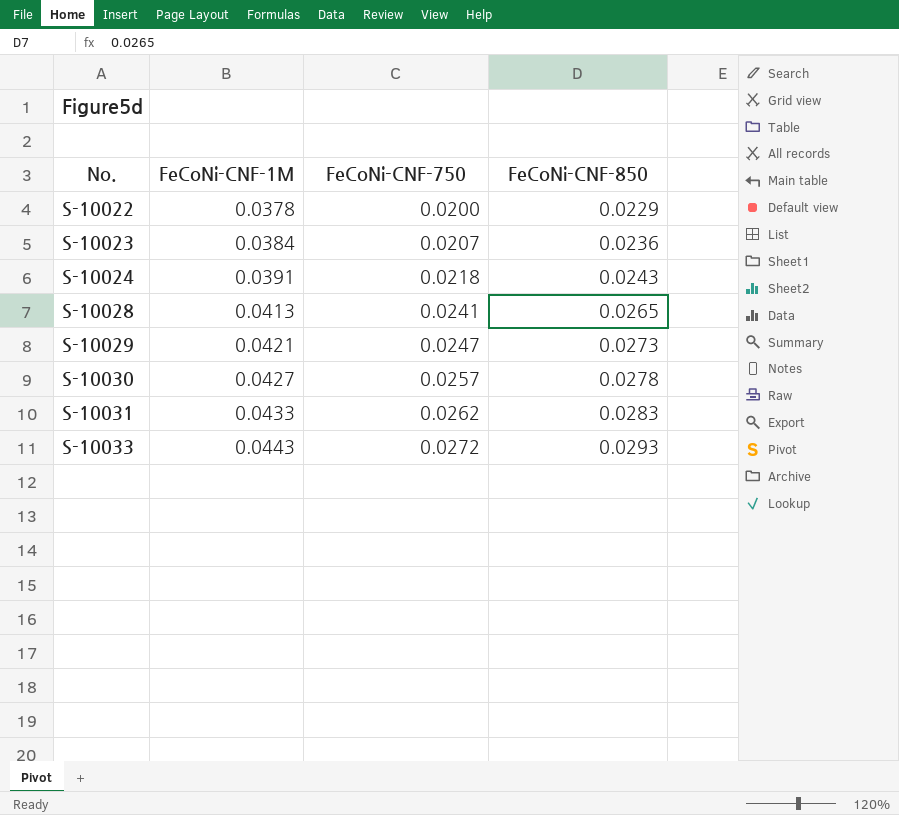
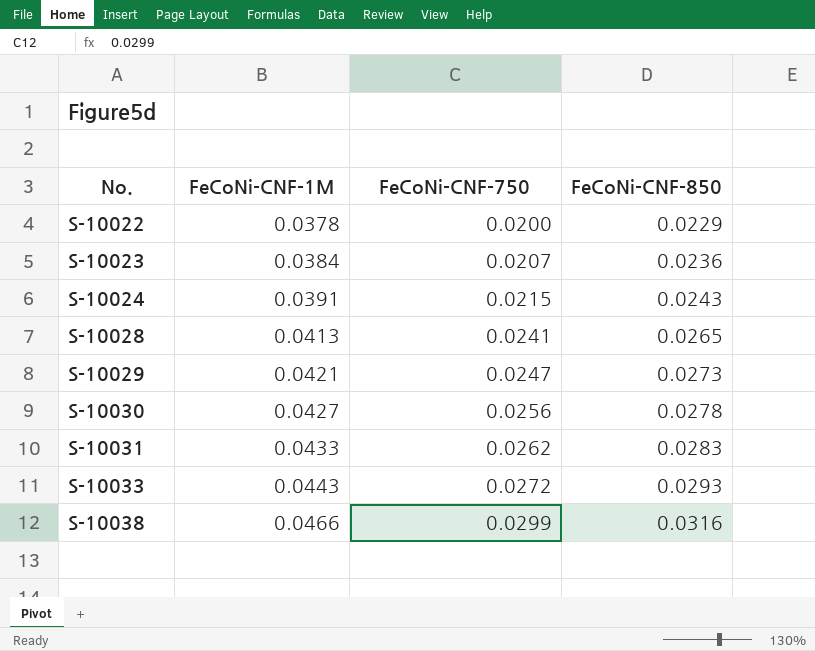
S-10024 | FeCoNi-CNF-750: 0.0218 -> 0.0215
S-10030 | FeCoNi-CNF-750: 0.0257 -> 0.0256
row S-10038: none -> 0.0466 | 0.0299 | 0.0316

